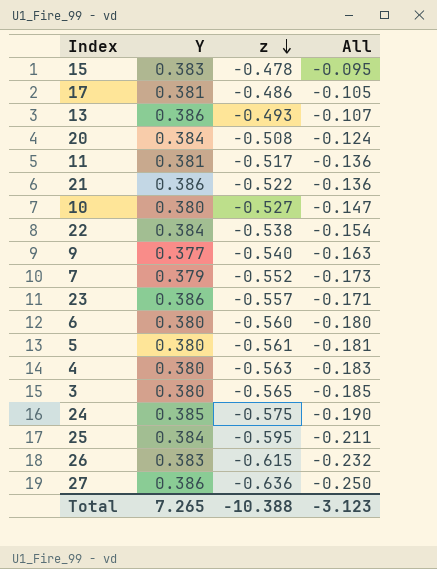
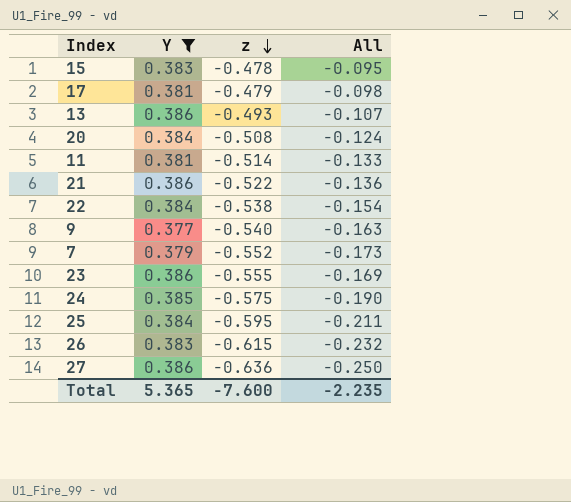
filter: none -> Y != 0.380
17 | z: -0.486 -> -0.479
17 | All: -0.105 -> -0.098
11 | z: -0.517 -> -0.514
11 | All: -0.136 -> -0.133
23 | z: -0.557 -> -0.555
23 | All: -0.171 -> -0.169
Total | Y: 7.265 -> 5.365
Total | z: -10.388 -> -7.600
Total | All: -3.123 -> -2.235

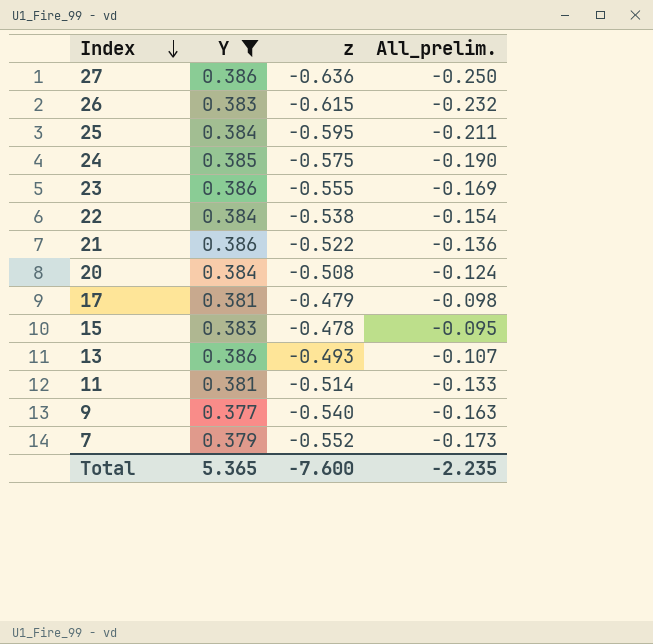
row order: z descending -> Index descending
column name: All -> All_prelim.

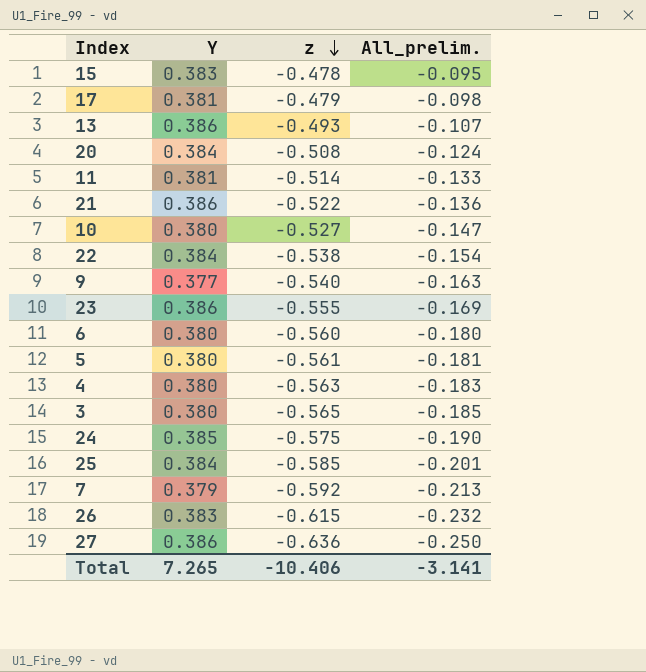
filter: Y != 0.380 -> none
row order: Index descending -> z descending
25 | z: -0.595 -> -0.585
25 | All_prelim.: -0.211 -> -0.201
7 | z: -0.552 -> -0.592
7 | All_prelim.: -0.173 -> -0.213
Total | Y: 5.365 -> 7.265
Total | z: -7.600 -> -10.406
Total | All_prelim.: -2.235 -> -3.141

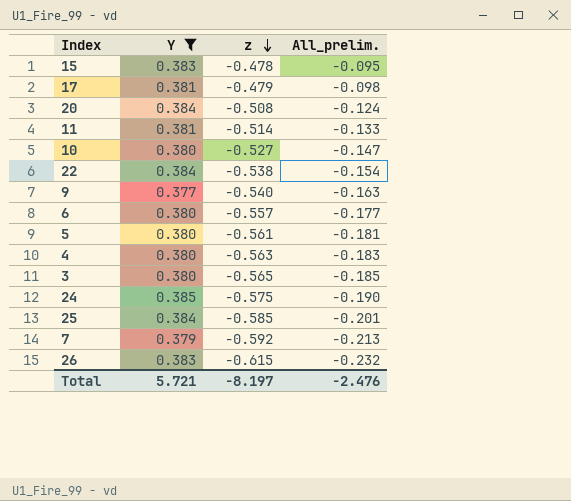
filter: none -> Y != 0.386
6 | z: -0.560 -> -0.557
6 | All_prelim.: -0.180 -> -0.177
Total | Y: 7.265 -> 5.721
Total | z: -10.406 -> -8.197
Total | All_prelim.: -3.141 -> -2.476

